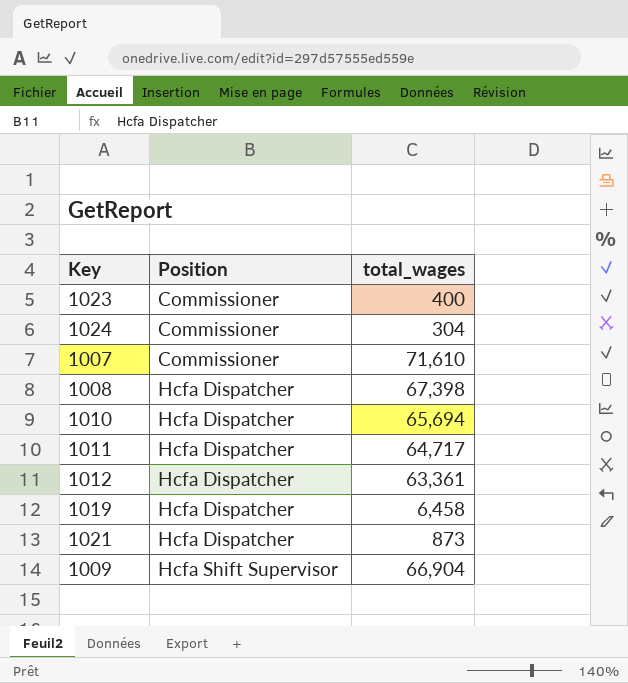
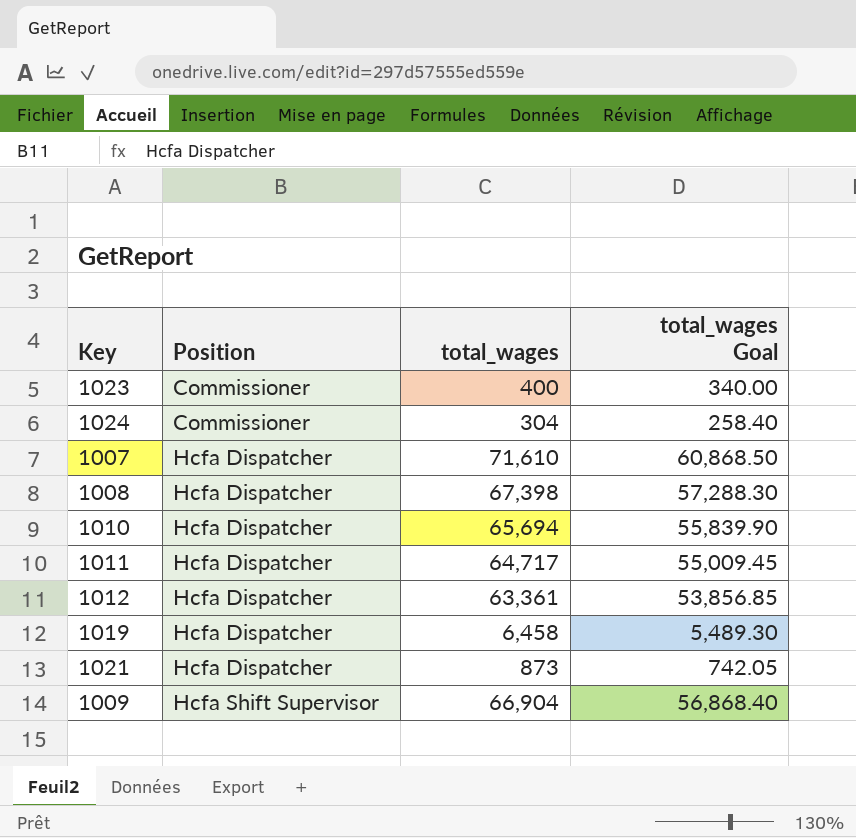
column total_wages Goal | formula: none -> [total_wages] * 0.85
1007 | Position: Commissioner -> Hcfa Dispatcher

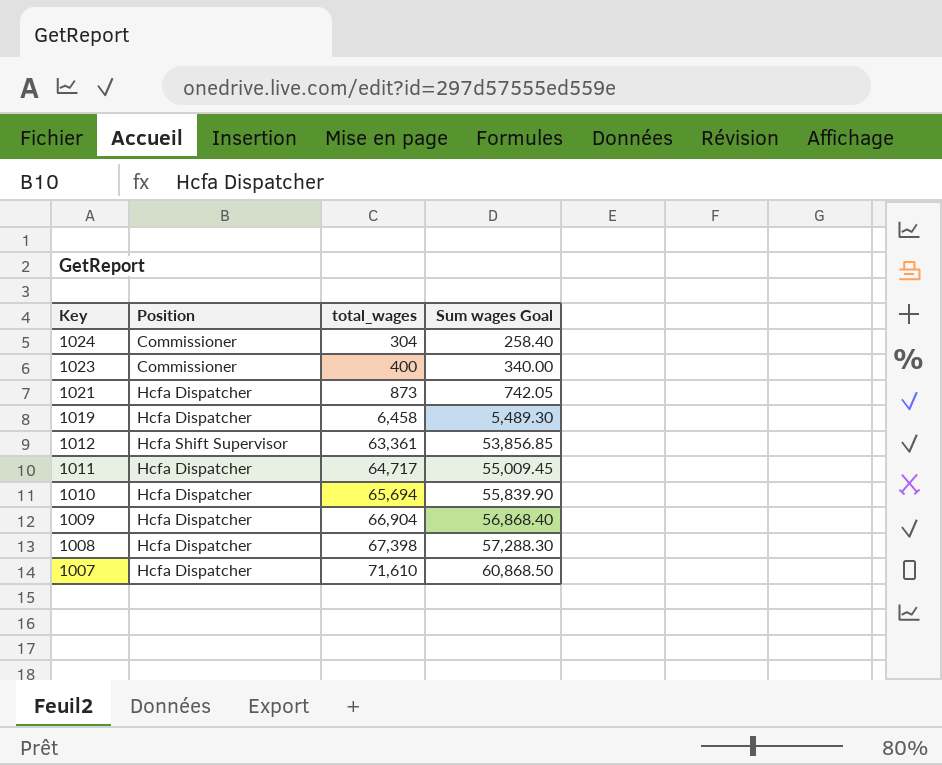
row order: Position ascending -> Key descending
column name: total_wages Goal -> Sum wages Goal
1012 | Position: Hcfa Dispatcher -> Hcfa Shift Supervisor
1009 | Position: Hcfa Shift Supervisor -> Hcfa Dispatcher

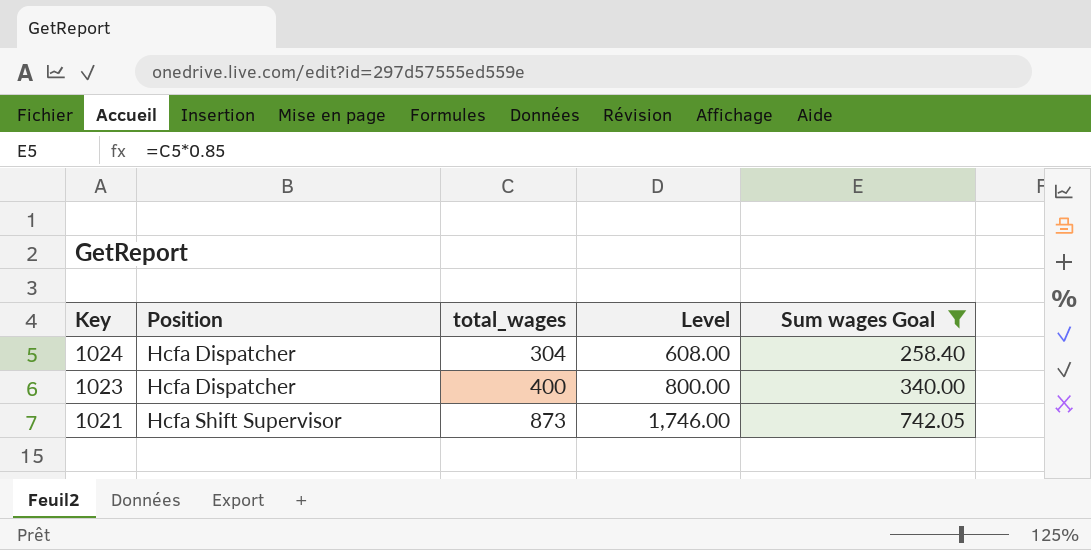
filter: none -> Sum wages Goal <= 742.05
column Level | formula: none -> [total_wages] * 2
1024 | Position: Commissioner -> Hcfa Dispatcher
1023 | Position: Commissioner -> Hcfa Dispatcher
1021 | Position: Hcfa Dispatcher -> Hcfa Shift Supervisor

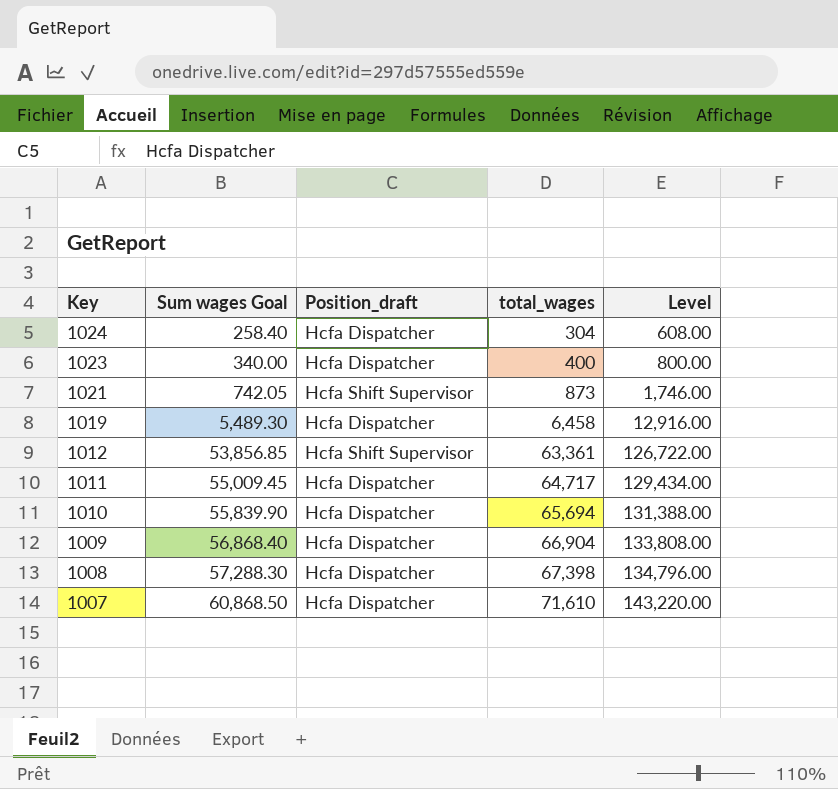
filter: Sum wages Goal <= 742.05 -> none
column Sum wages Goal | position: 5 -> 2
column name: Position -> Position_draft

